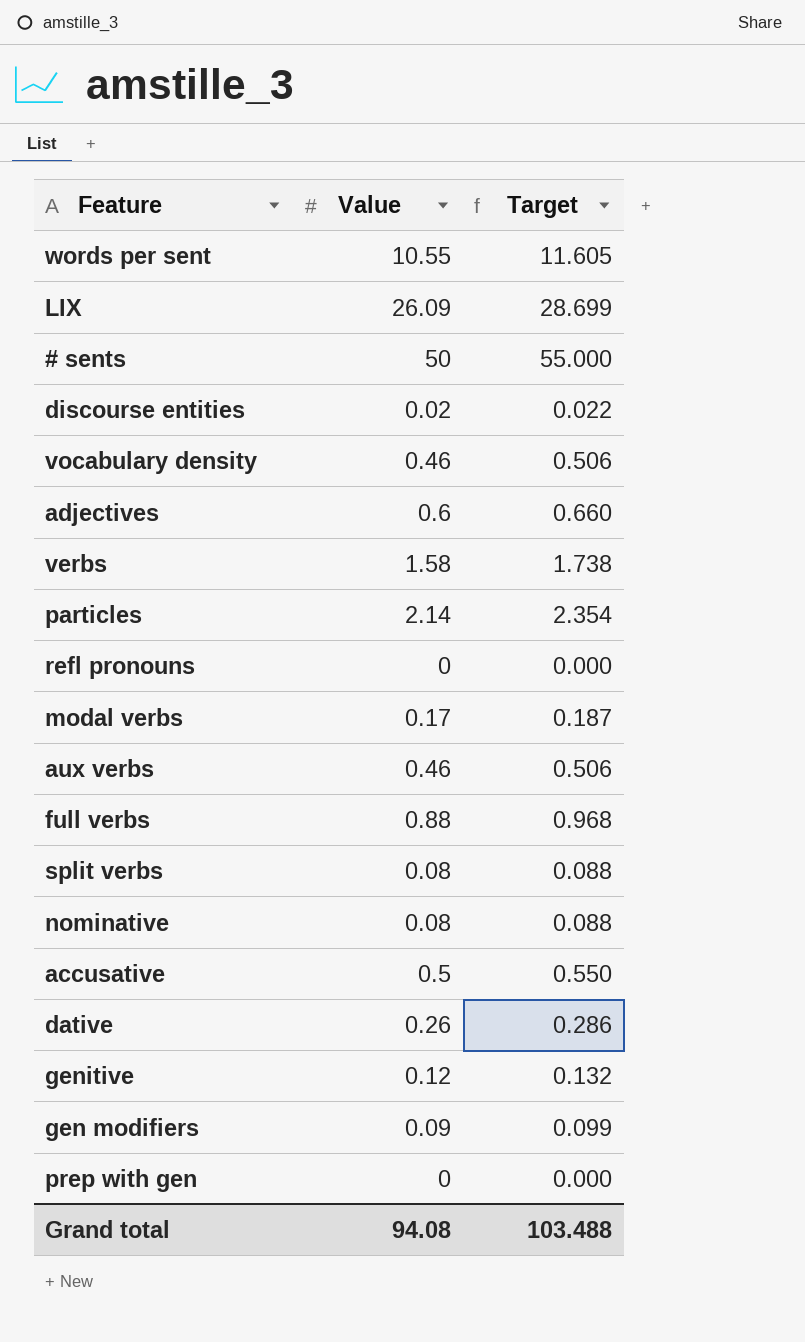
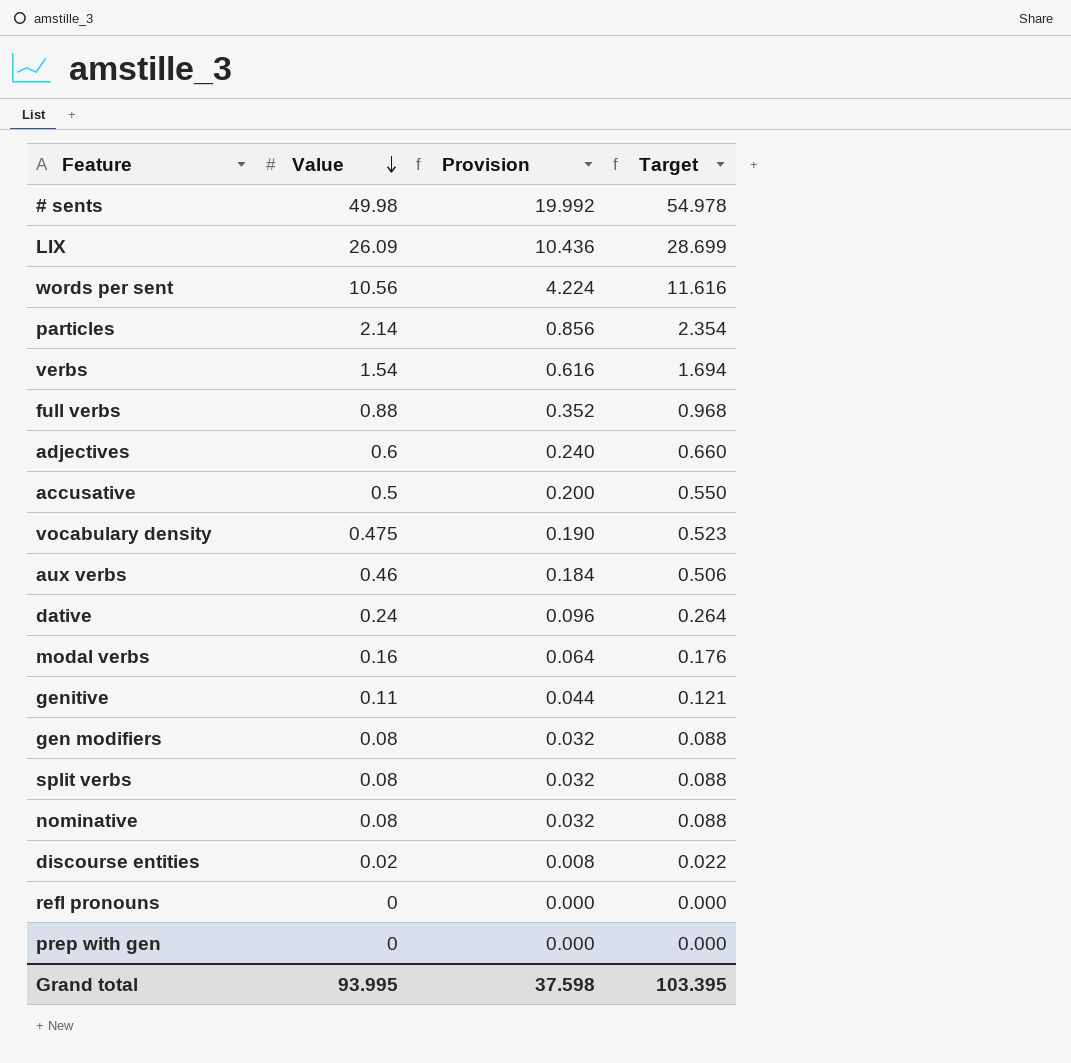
row order: none -> Value descending
column Provision | formula: none -> [Value] * 0.4
# sents | Value: 50 -> 49.98
# sents | Target: 55.000 -> 54.978
words per sent | Value: 10.55 -> 10.56
words per sent | Target: 11.605 -> 11.616
verbs | Value: 1.58 -> 1.54
verbs | Target: 1.738 -> 1.694
vocabulary density | Value: 0.46 -> 0.475
vocabulary density | Target: 0.506 -> 0.523
dative | Value: 0.26 -> 0.24
dative | Target: 0.286 -> 0.264
modal verbs | Value: 0.17 -> 0.16
modal verbs | Target: 0.187 -> 0.176
genitive | Value: 0.12 -> 0.11
genitive | Target: 0.132 -> 0.121
gen modifiers | Value: 0.09 -> 0.08
gen modifiers | Target: 0.099 -> 0.088
Grand total | Value: 94.08 -> 93.995
Grand total | Target: 103.488 -> 103.395

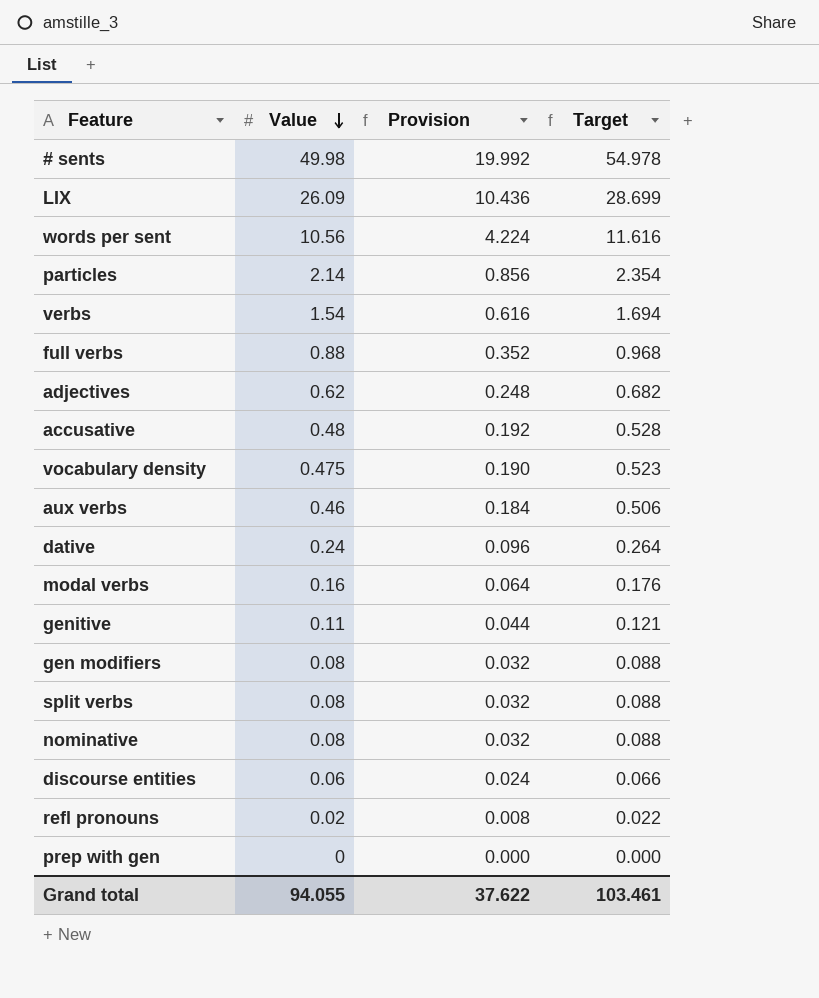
adjectives | Value: 0.6 -> 0.62
adjectives | Provision: 0.240 -> 0.248
adjectives | Target: 0.660 -> 0.682
accusative | Value: 0.5 -> 0.48
accusative | Provision: 0.200 -> 0.192
accusative | Target: 0.550 -> 0.528
discourse entities | Value: 0.02 -> 0.06
discourse entities | Provision: 0.008 -> 0.024
discourse entities | Target: 0.022 -> 0.066
refl pronouns | Value: 0 -> 0.02
refl pronouns | Provision: 0.000 -> 0.008
refl pronouns | Target: 0.000 -> 0.022
Grand total | Value: 93.995 -> 94.055
Grand total | Provision: 37.598 -> 37.622
Grand total | Target: 103.395 -> 103.461

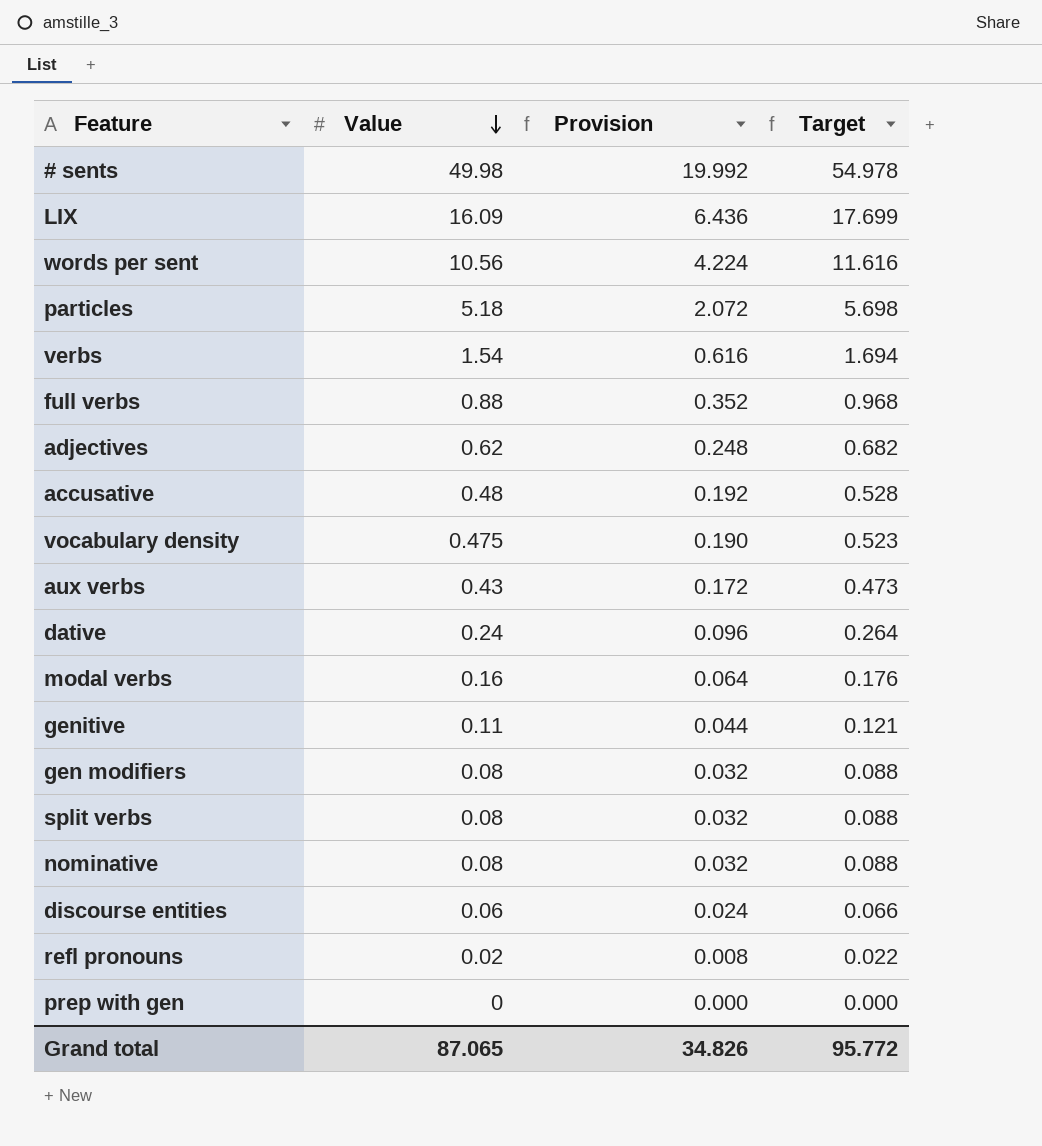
LIX | Value: 26.09 -> 16.09
LIX | Provision: 10.436 -> 6.436
LIX | Target: 28.699 -> 17.699
particles | Value: 2.14 -> 5.18
particles | Provision: 0.856 -> 2.072
particles | Target: 2.354 -> 5.698
aux verbs | Value: 0.46 -> 0.43
aux verbs | Provision: 0.184 -> 0.172
aux verbs | Target: 0.506 -> 0.473
Grand total | Value: 94.055 -> 87.065
Grand total | Provision: 37.622 -> 34.826
Grand total | Target: 103.461 -> 95.772

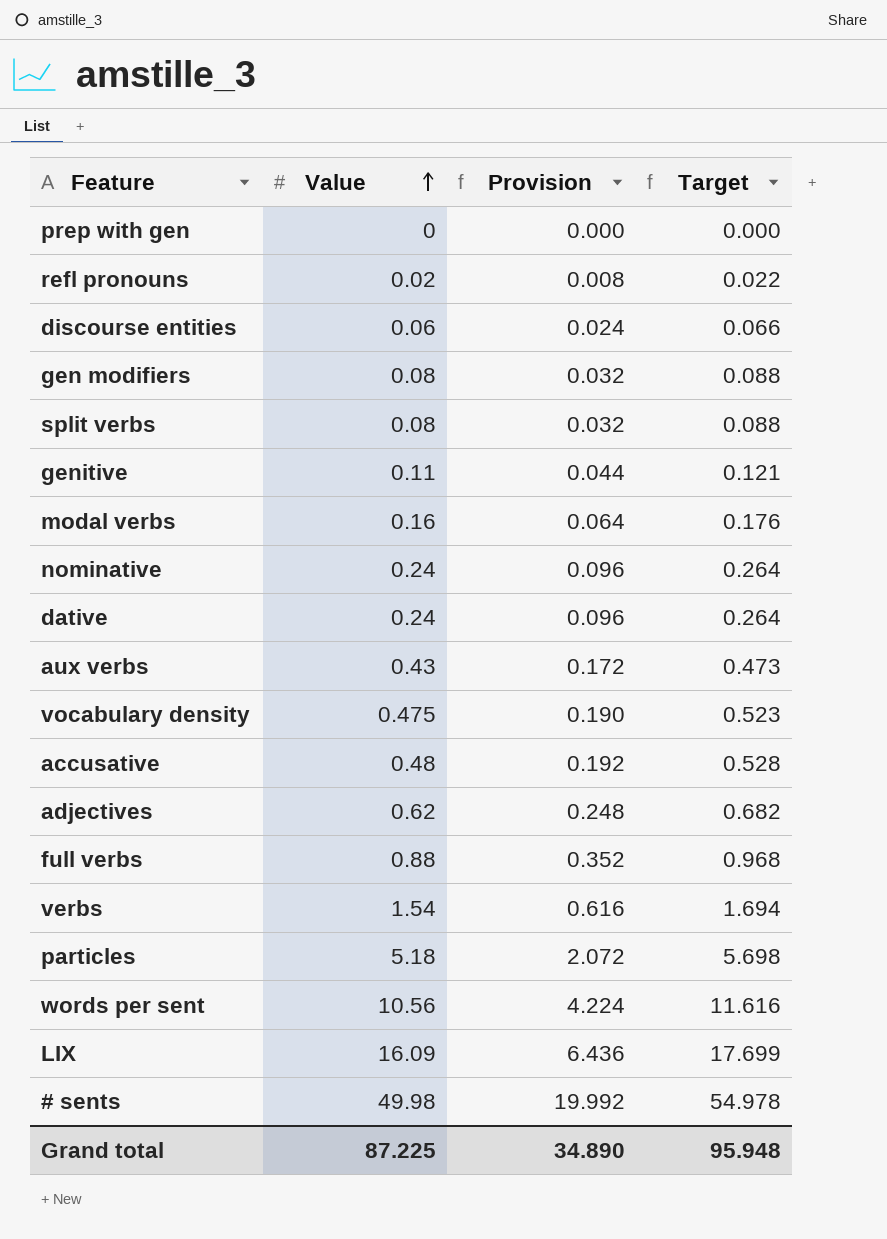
row order: Value descending -> Value ascending
nominative | Value: 0.08 -> 0.24
nominative | Provision: 0.032 -> 0.096
nominative | Target: 0.088 -> 0.264
Grand total | Value: 87.065 -> 87.225
Grand total | Provision: 34.826 -> 34.890
Grand total | Target: 95.772 -> 95.948

